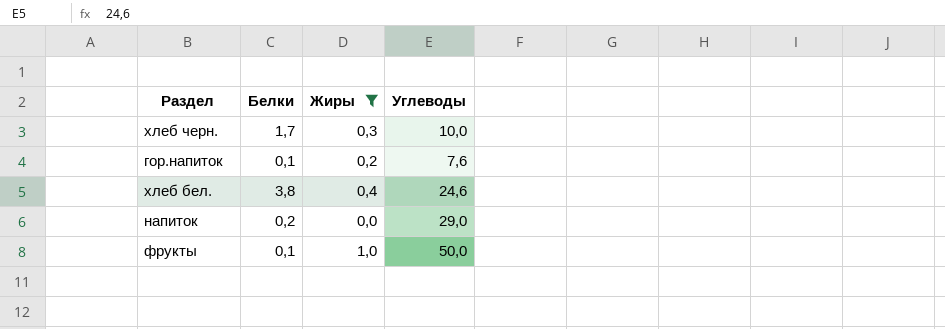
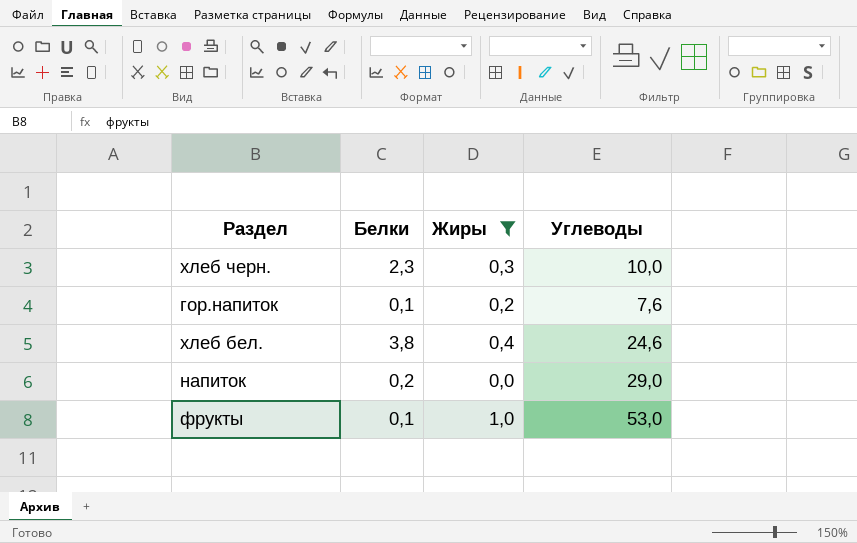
хлеб черн. | Белки: 1,7 -> 2,3
фрукты | Углеводы: 50,0 -> 53,0

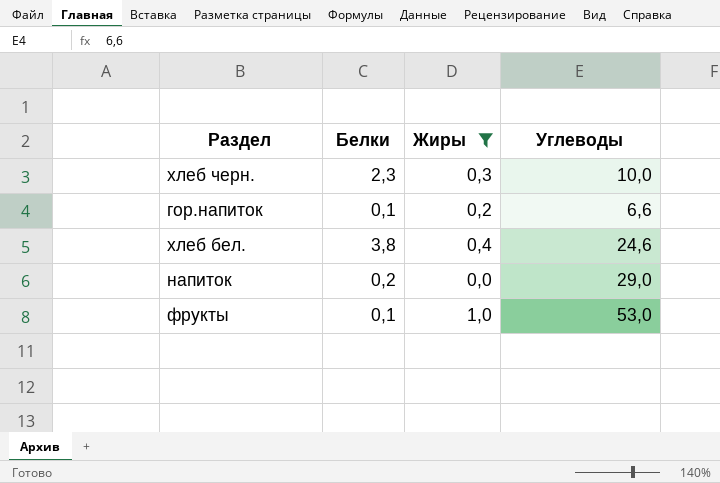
гор.напиток | Углеводы: 7,6 -> 6,6

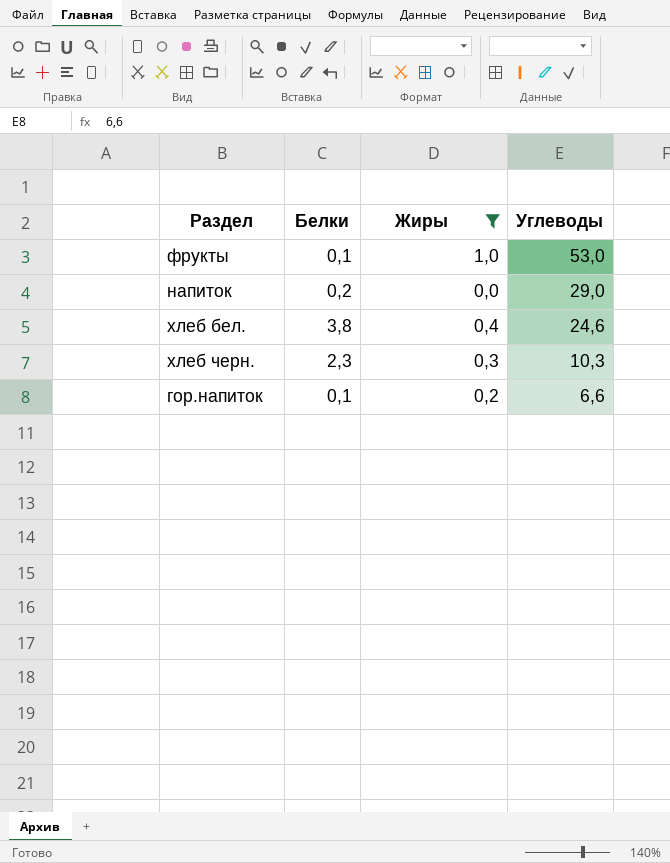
row order: none -> Углеводы descending
хлеб черн. | Углеводы: 10,0 -> 10,3

